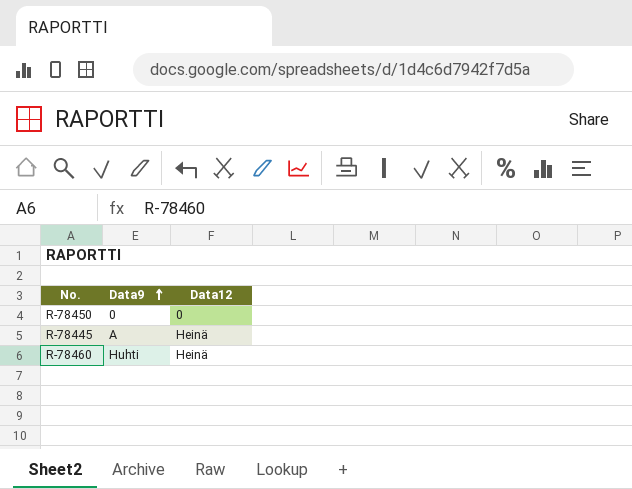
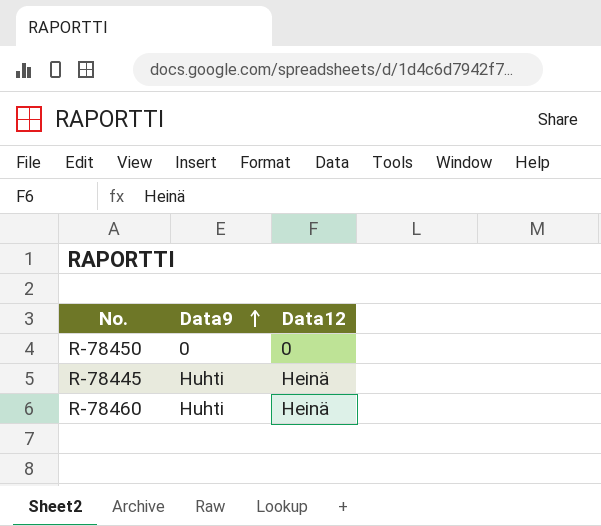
R-78445 | Data9: A -> Huhti

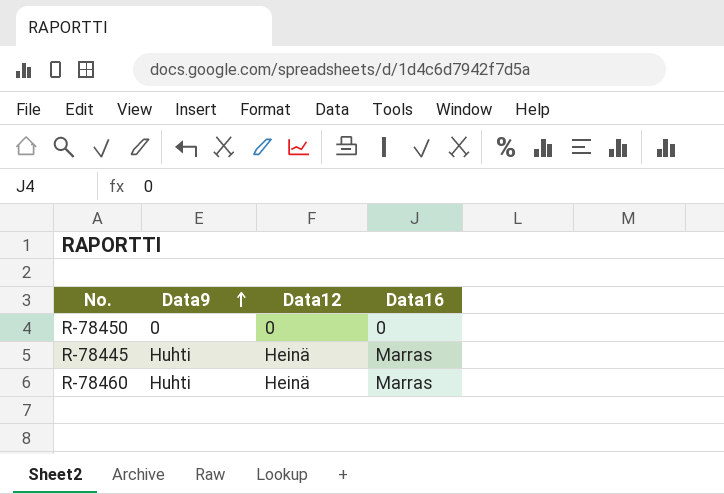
column Data16 | position: none -> 4

